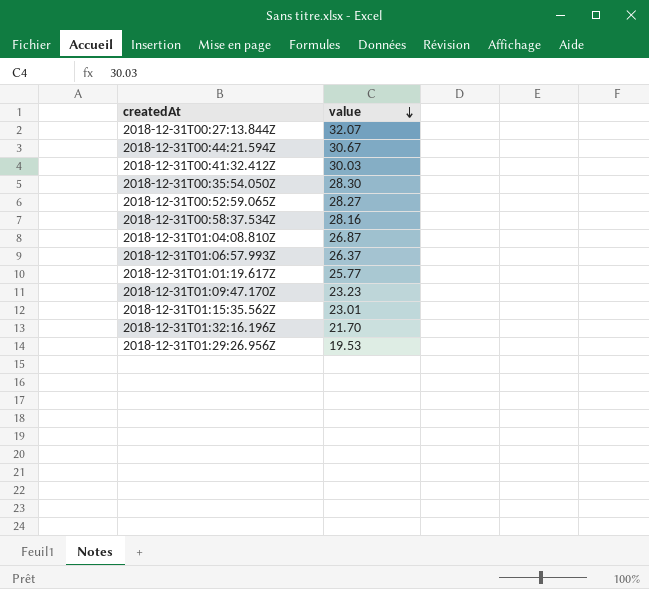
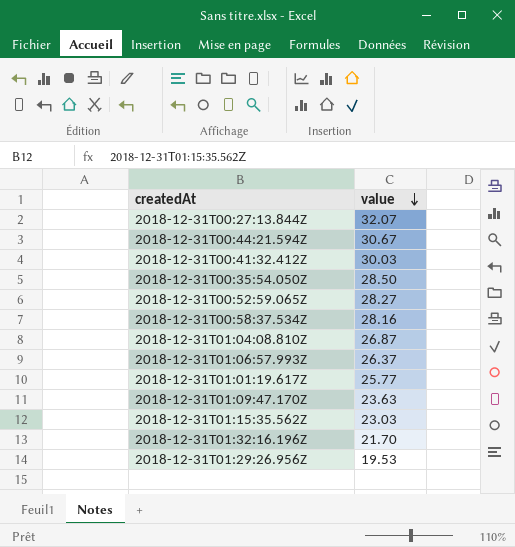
2018-12-31T00:35:54.050Z | value: 28.30 -> 28.50
2018-12-31T01:09:47.170Z | value: 23.23 -> 23.63
2018-12-31T01:15:35.562Z | value: 23.01 -> 23.03

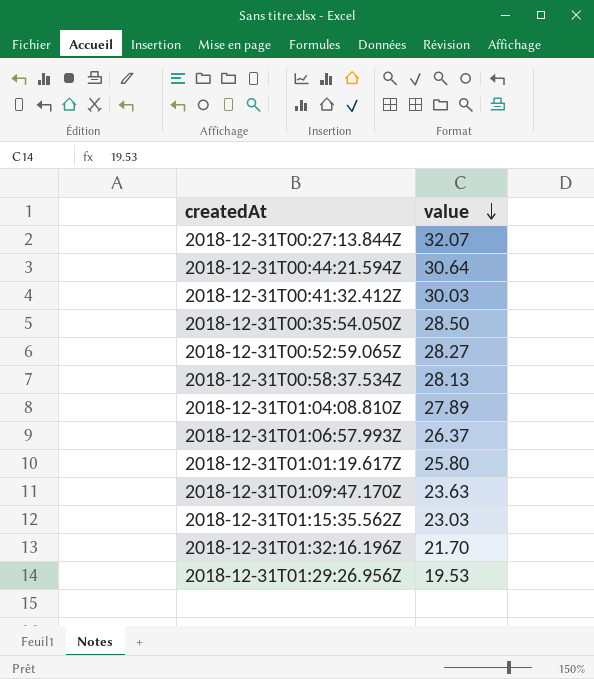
2018-12-31T00:44:21.594Z | value: 30.67 -> 30.64
2018-12-31T00:58:37.534Z | value: 28.16 -> 28.13
2018-12-31T01:04:08.810Z | value: 26.87 -> 27.89
2018-12-31T01:01:19.617Z | value: 25.77 -> 25.80

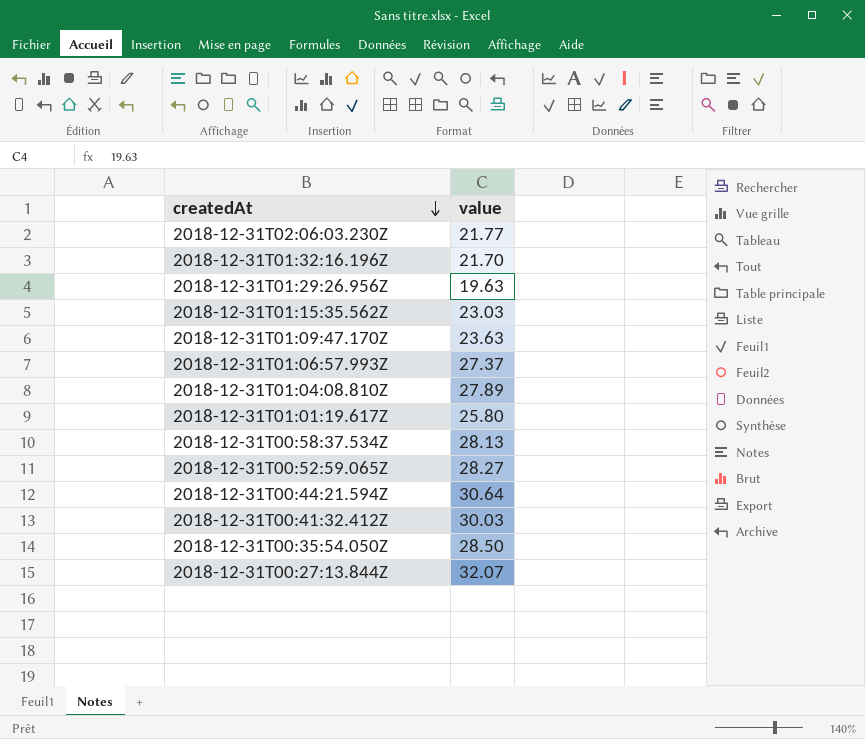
row order: value descending -> createdAt descending
row 2018-12-31T02:06:03.230Z: none -> 21.77
2018-12-31T01:29:26.956Z | value: 19.53 -> 19.63
2018-12-31T01:06:57.993Z | value: 26.37 -> 27.37

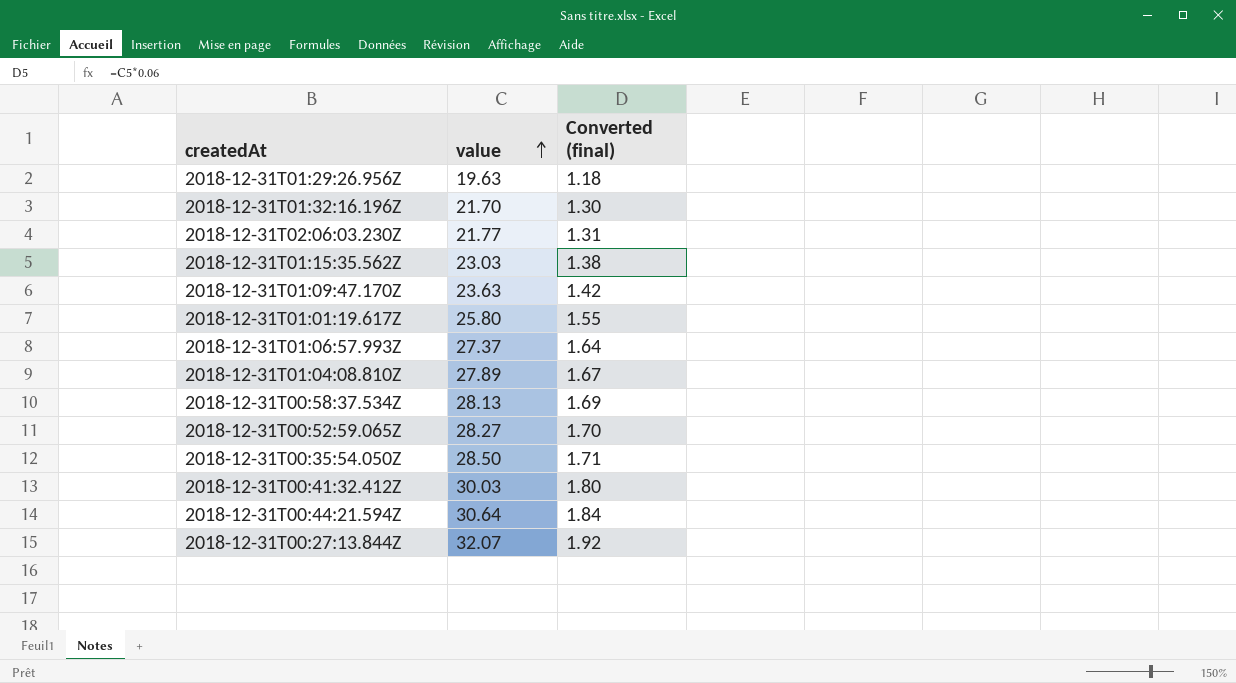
row order: createdAt descending -> value ascending
column Converted (final) | formula: none -> [value] * 0.06

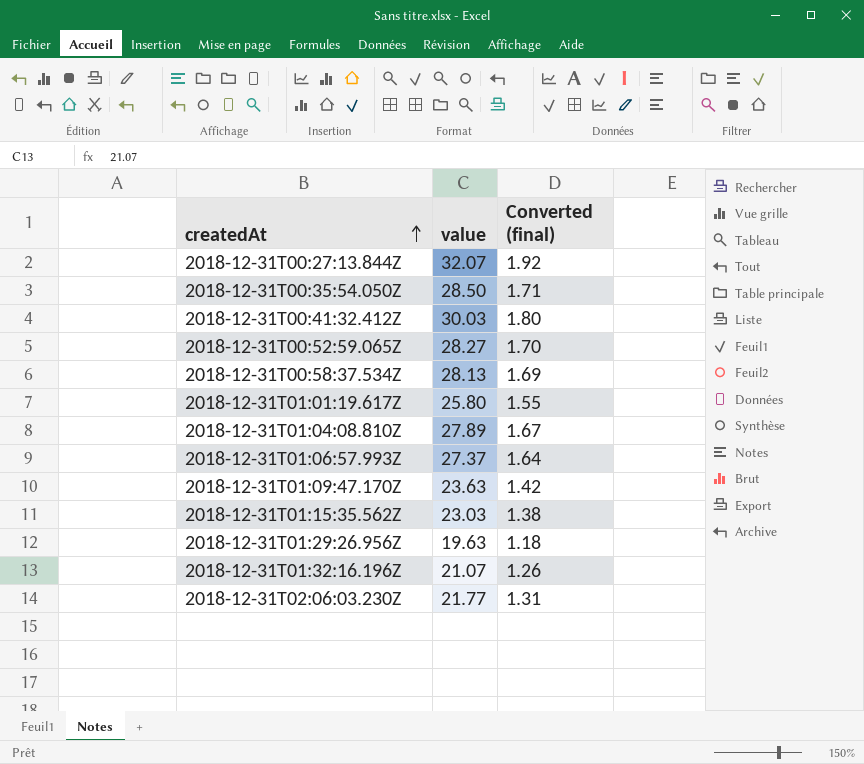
row order: value ascending -> createdAt ascending
row 2018-12-31T00:44:21.594Z: 30.64 | 1.84 -> none
2018-12-31T01:32:16.196Z | value: 21.70 -> 21.07
2018-12-31T01:32:16.196Z | Converted (final): 1.30 -> 1.26

